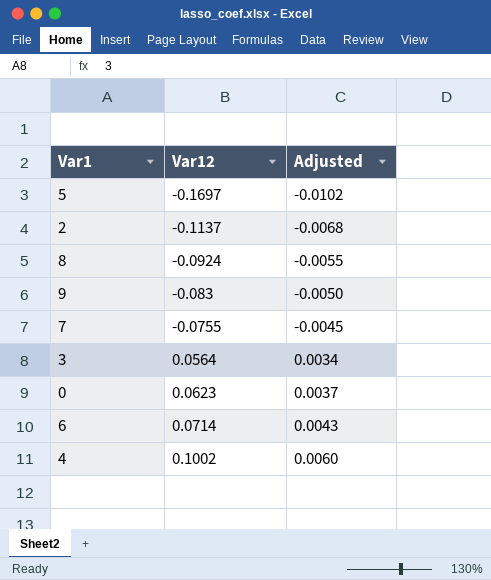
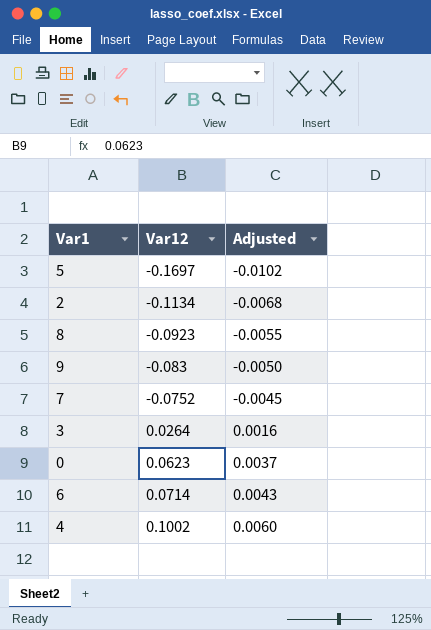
2 | Var12: -0.1137 -> -0.1134
8 | Var12: -0.0924 -> -0.0923
7 | Var12: -0.0755 -> -0.0752
3 | Var12: 0.0564 -> 0.0264
3 | Adjusted: 0.0034 -> 0.0016

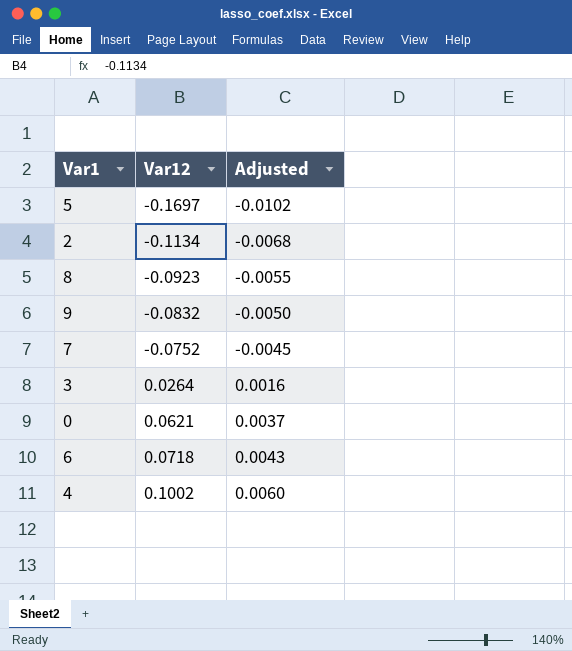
9 | Var12: -0.083 -> -0.0832
0 | Var12: 0.0623 -> 0.0621
6 | Var12: 0.0714 -> 0.0718

